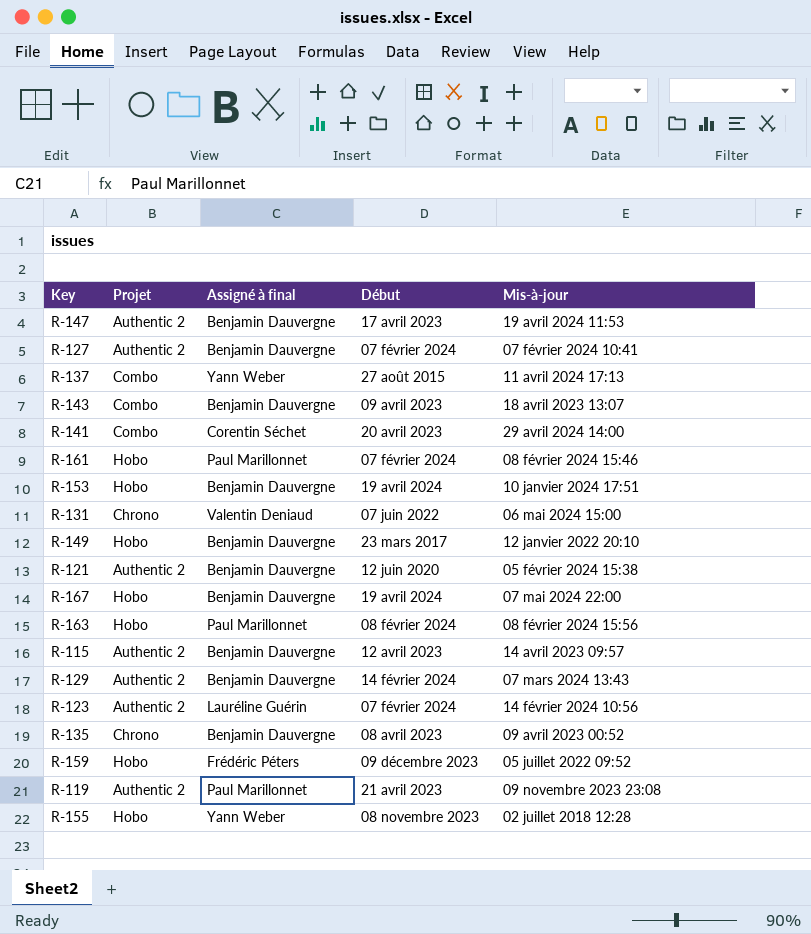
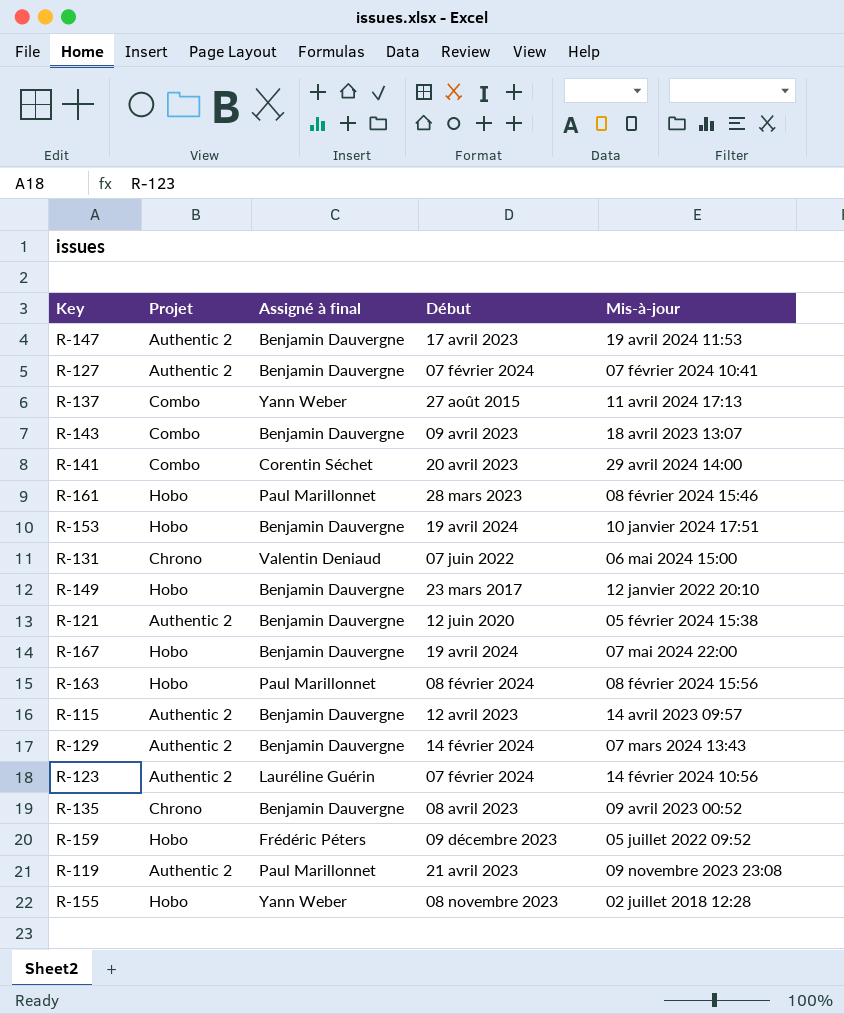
R-161 | Début: 07 février 2024 -> 28 mars 2023

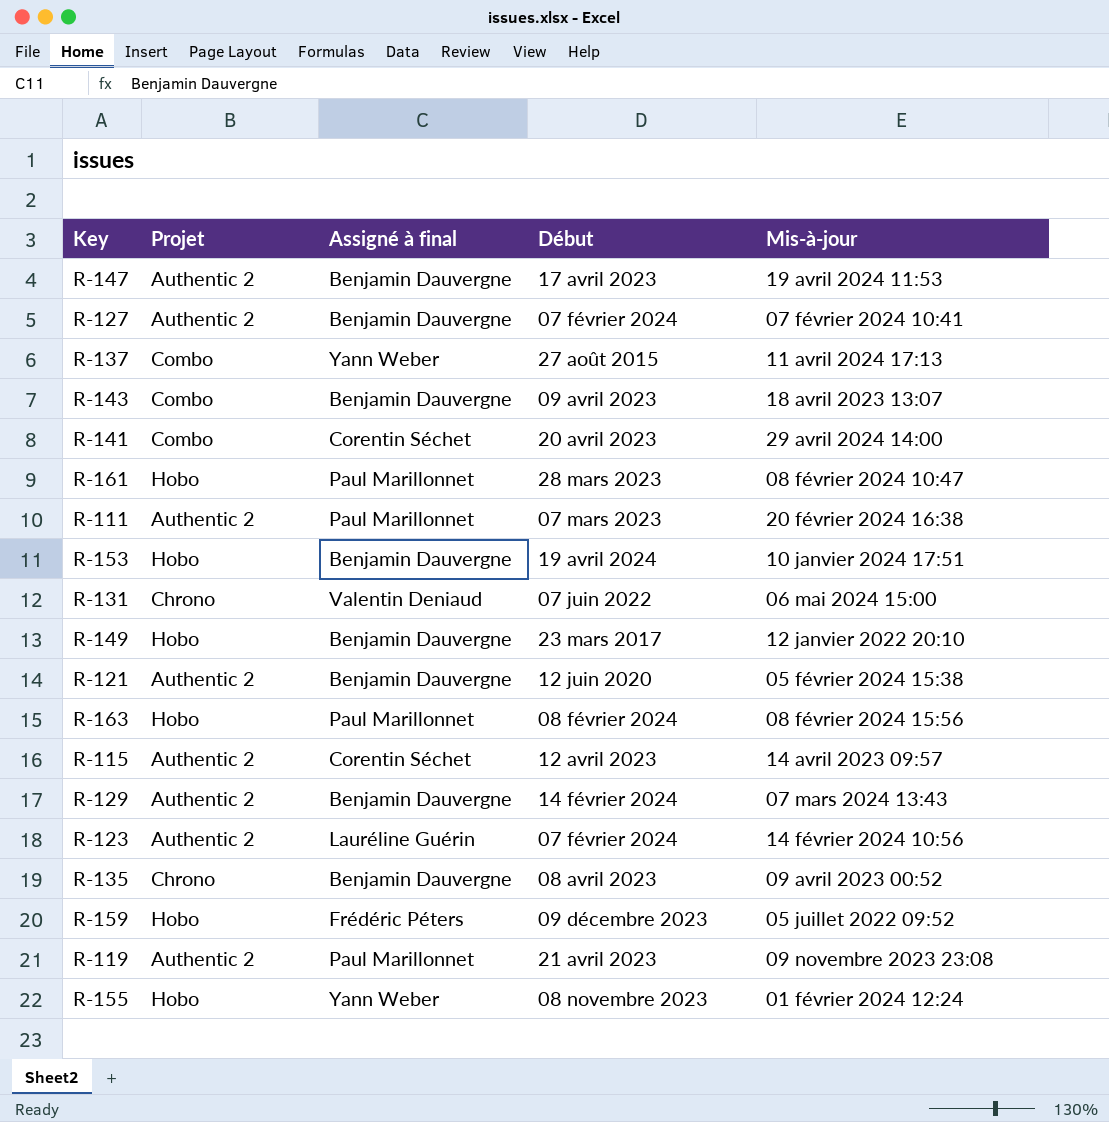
row R-167: Hobo | Benjamin Dauvergne | 19 avril 2024 | 07 mai 2024 22:00 -> none
R-161 | Mis-à-jour: 08 février 2024 15:46 -> 08 février 2024 10:47
row R-111: none -> Authentic 2 | Paul Marillonnet | 07 mars 2023 | 20 février 2024 16:38
R-115 | Assigné à final: Benjamin Dauvergne -> Corentin Séchet
R-155 | Mis-à-jour: 02 juillet 2018 12:28 -> 01 février 2024 12:24

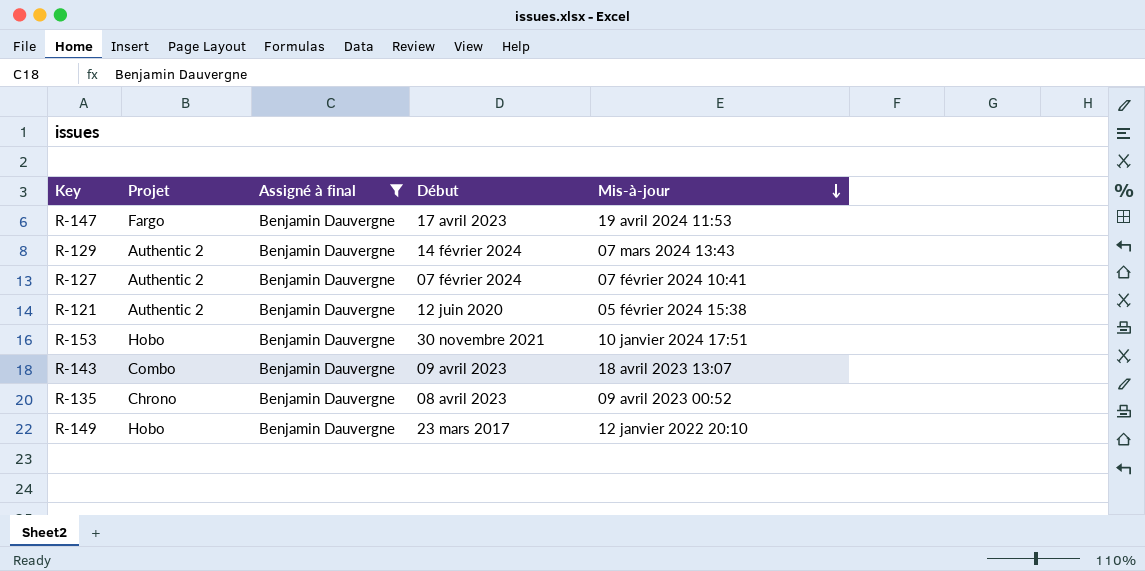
filter: none -> Assigné à final = Benjamin Dauvergne
row order: none -> Mis-à-jour descending
R-147 | Projet: Authentic 2 -> Fargo
R-153 | Début: 19 avril 2024 -> 30 novembre 2021

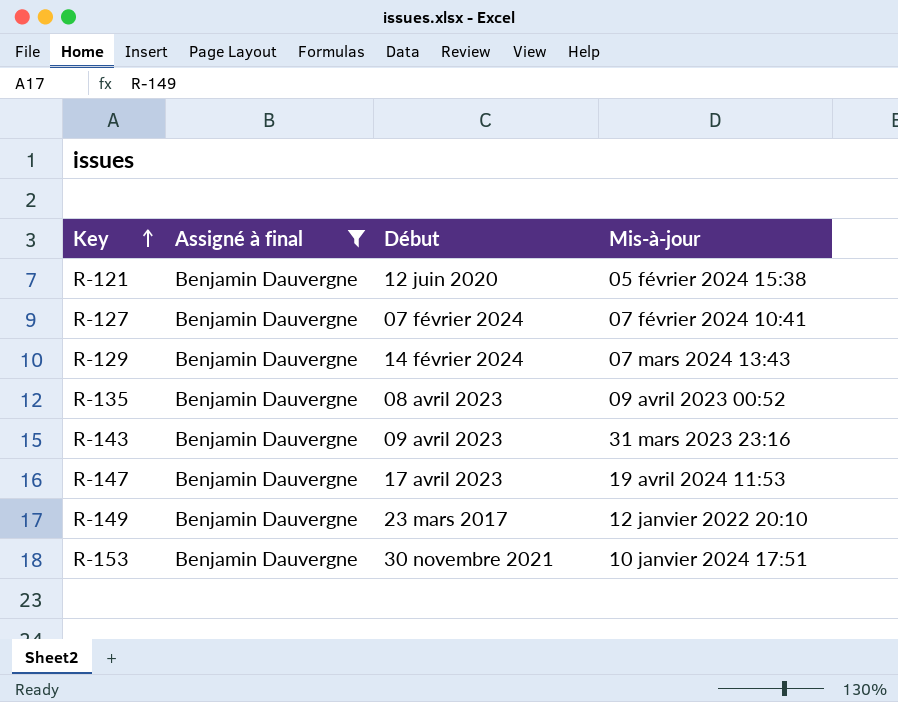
row order: Mis-à-jour descending -> Key ascending
column Projet | position: 2 -> none
R-143 | Mis-à-jour: 18 avril 2023 13:07 -> 31 mars 2023 23:16

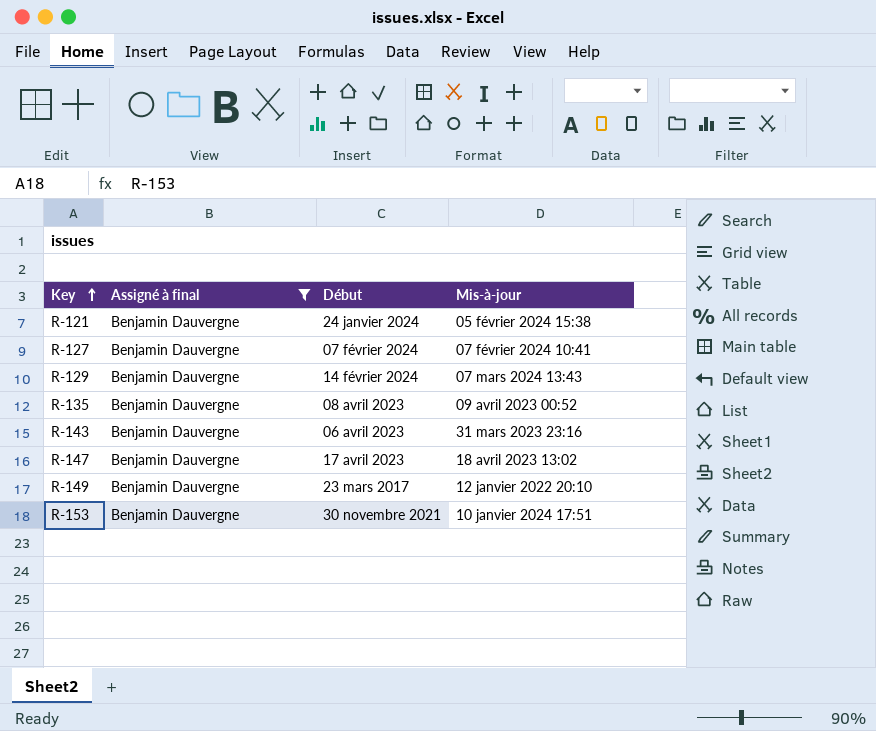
R-121 | Début: 12 juin 2020 -> 24 janvier 2024
R-143 | Début: 09 avril 2023 -> 06 avril 2023
R-147 | Mis-à-jour: 19 avril 2024 11:53 -> 18 avril 2023 13:02

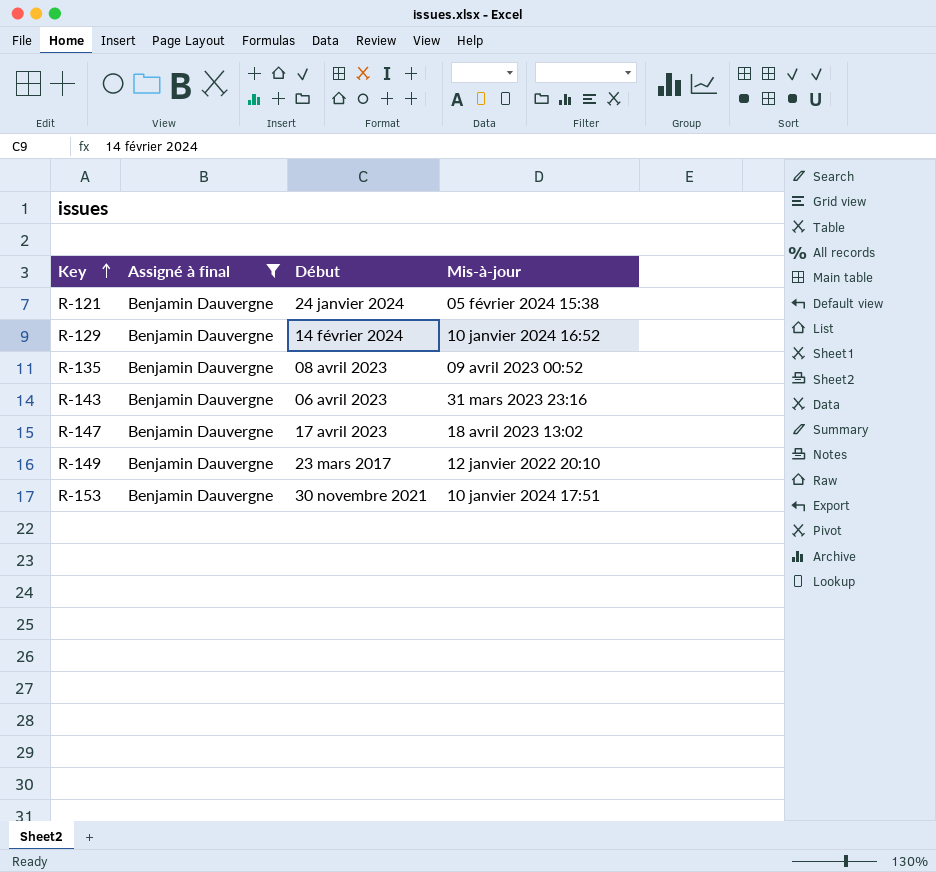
row R-127: Benjamin Dauvergne | 07 février 2024 | 07 février 2024 10:41 -> none
R-129 | Mis-à-jour: 07 mars 2024 13:43 -> 10 janvier 2024 16:52

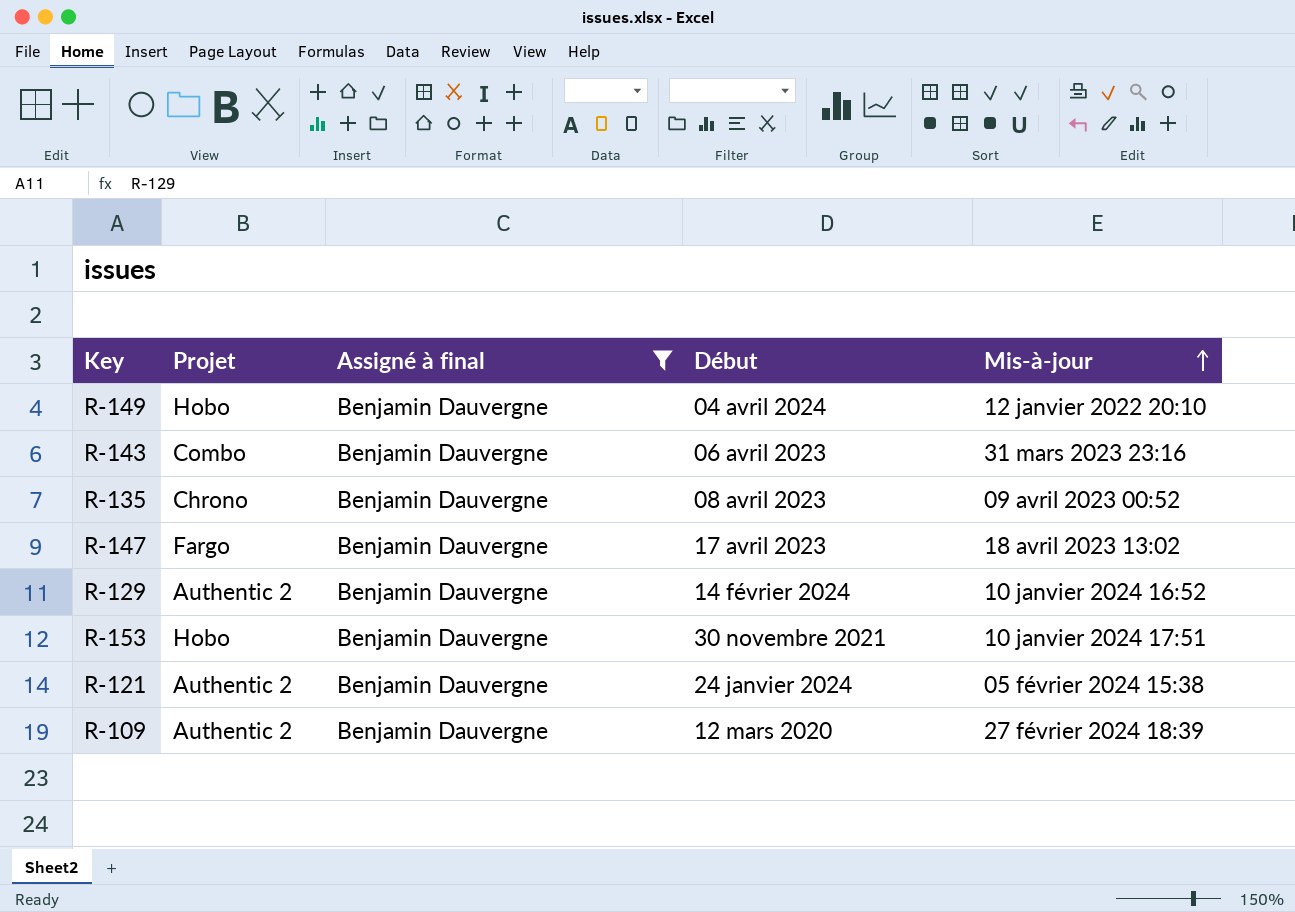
row order: Key ascending -> Mis-à-jour ascending
column Projet | position: none -> 2
R-149 | Début: 23 mars 2017 -> 04 avril 2024
row R-109: none -> Authentic 2 | Benjamin Dauvergne | 12 mars 2020 | 27 février 2024 18:39

